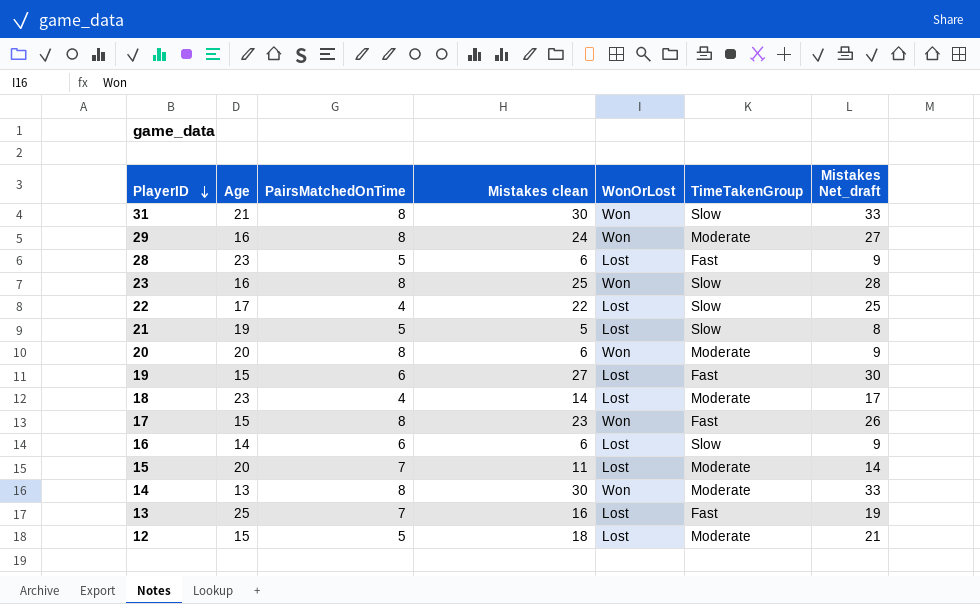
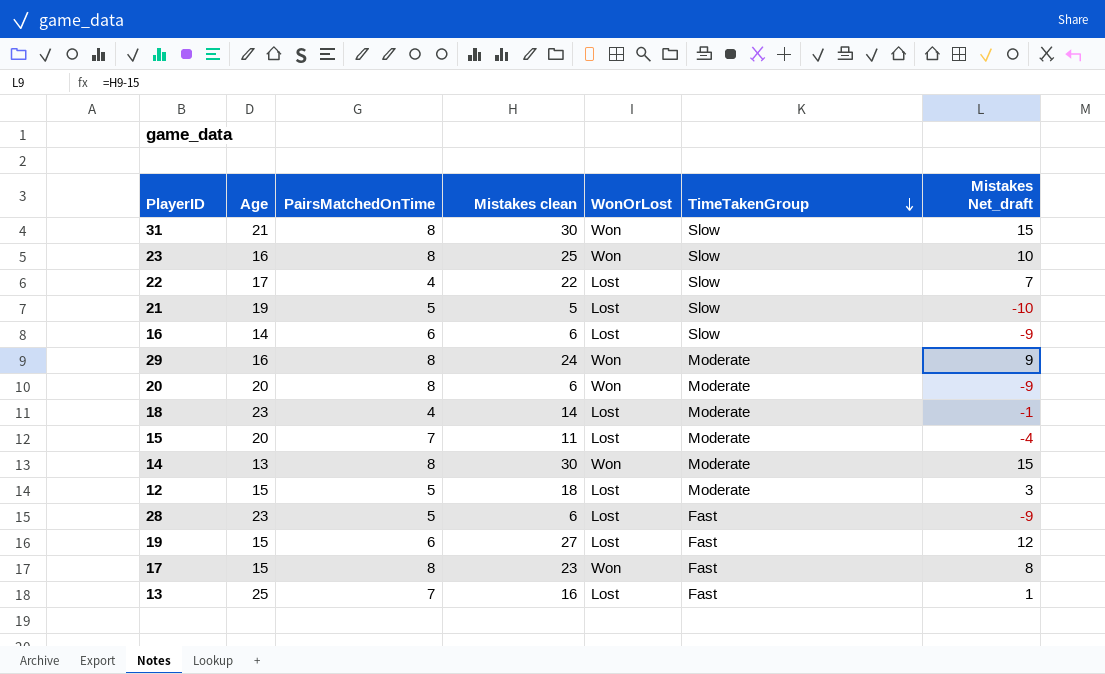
row order: PlayerID descending -> TimeTakenGroup descending
column Mistakes Net_draft | formula: [Mistakes clean] + 3 -> [Mistakes clean] - 15

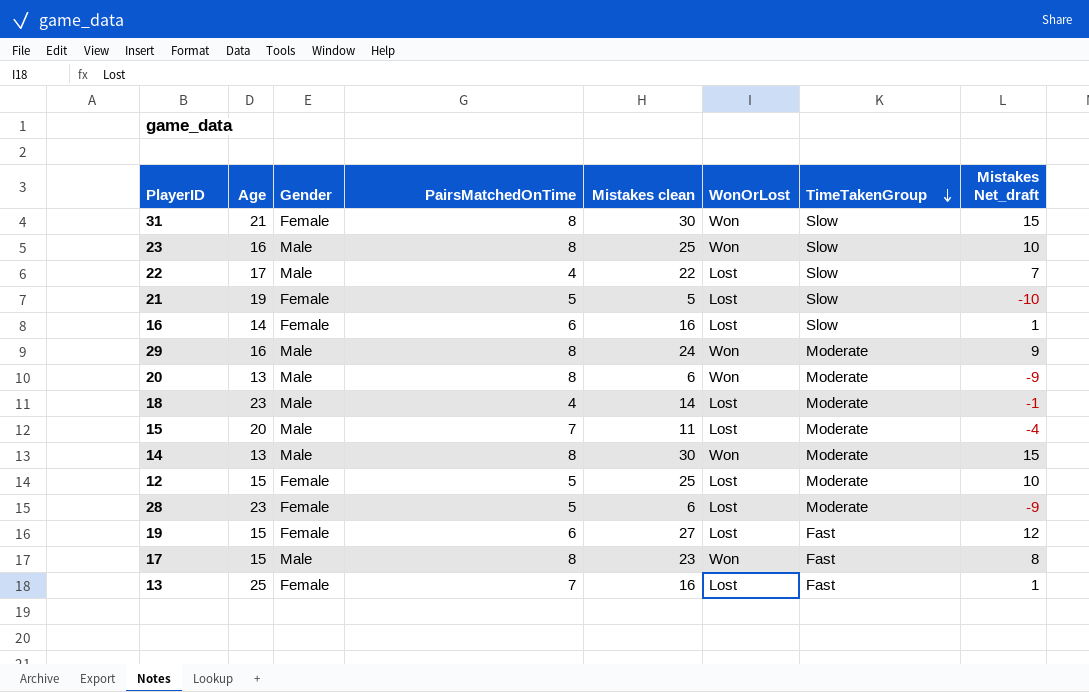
column Gender | position: none -> 3
16 | Mistakes clean: 6 -> 16
16 | Mistakes Net_draft: -9 -> 1
20 | Age: 20 -> 13
12 | Mistakes clean: 18 -> 25
12 | Mistakes Net_draft: 3 -> 10
28 | TimeTakenGroup: Fast -> Moderate

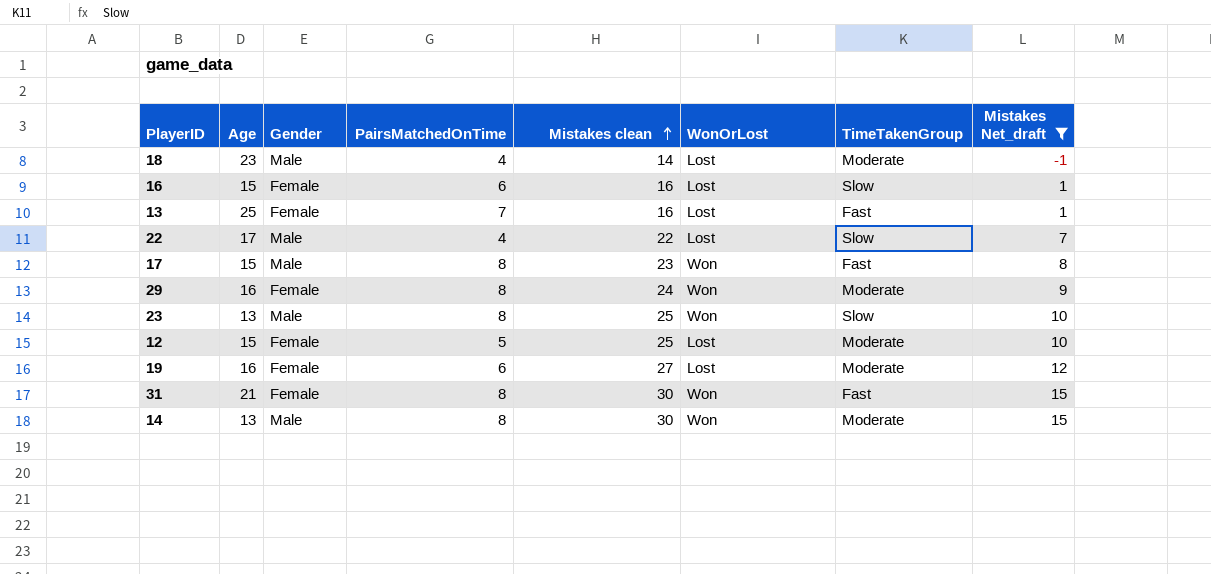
filter: none -> Mistakes Net_draft >= -1
row order: TimeTakenGroup descending -> Mistakes clean ascending
16 | Age: 14 -> 15
29 | Gender: Male -> Female
23 | Age: 16 -> 13
19 | Age: 15 -> 16
19 | TimeTakenGroup: Fast -> Moderate
31 | TimeTakenGroup: Slow -> Fast

